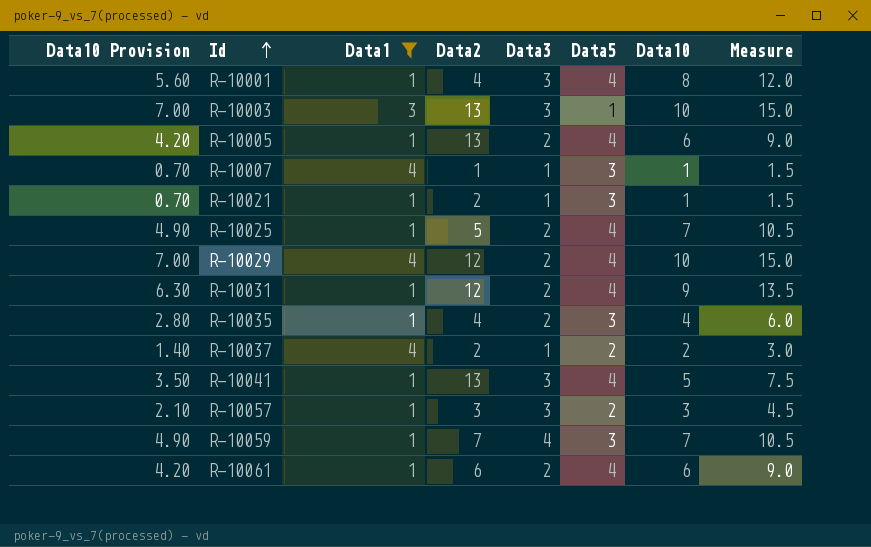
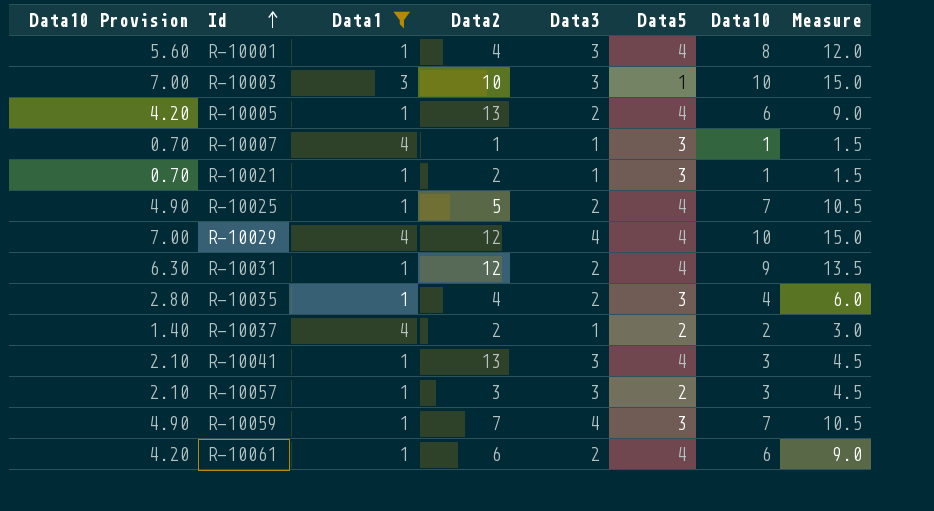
R-10003 | Data2: 13 -> 10
R-10029 | Data3: 2 -> 4
R-10041 | Data10 Provision: 3.50 -> 2.10
R-10041 | Data10: 5 -> 3
R-10041 | Measure: 7.5 -> 4.5

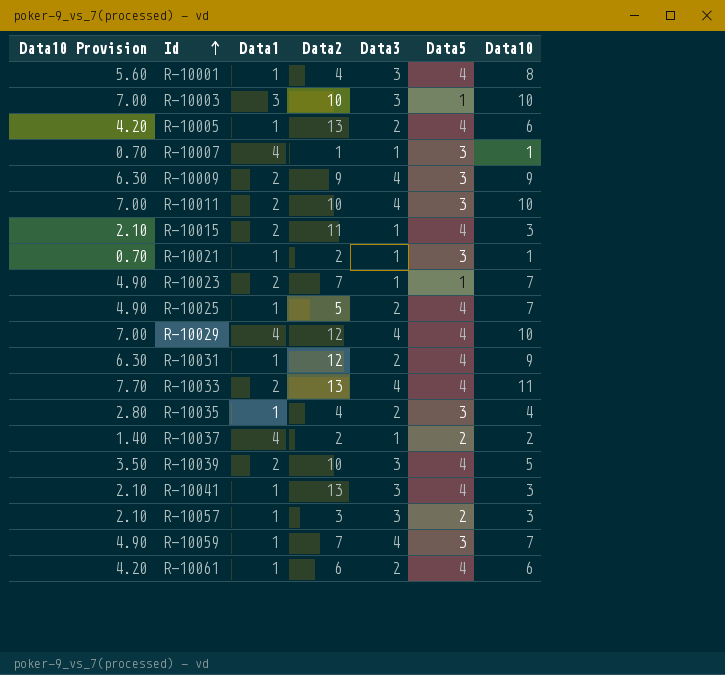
filter: Data1 != 2 -> none
column Measure | formula: [Data10] * 1.5 -> none

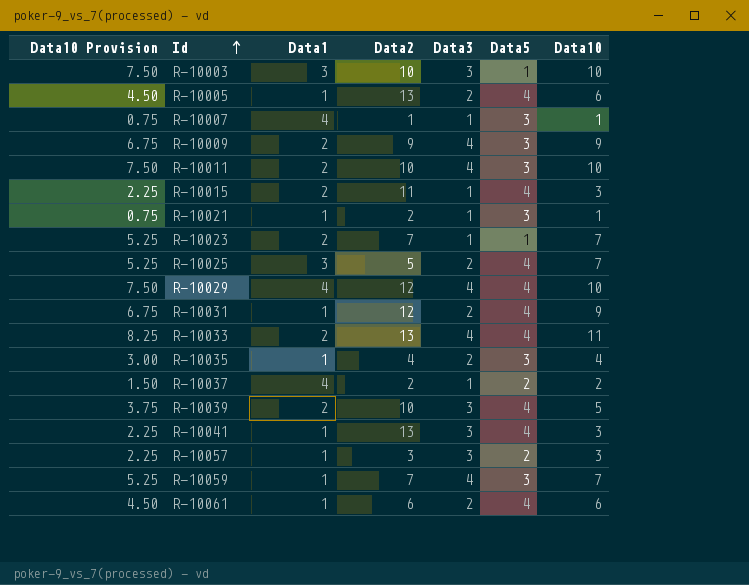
column Data10 Provision | formula: [Data10] * 0.7 -> [Data10] * 0.75
row R-10001: 5.60 | 1 | 4 | 3 | 4 | 8 -> none
R-10025 | Data1: 1 -> 3

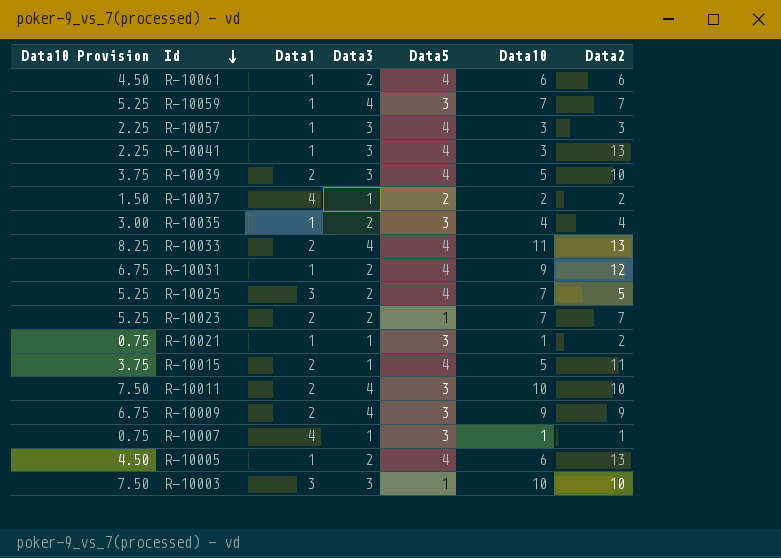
row order: Id ascending -> Id descending
column Data2 | position: 4 -> 7
row R-10029: 7.50 | 4 | 12 | 4 | 4 | 10 -> none
R-10057 | Data5: 2 -> 4
R-10023 | Data3: 1 -> 2
R-10015 | Data10 Provision: 2.25 -> 3.75
R-10015 | Data10: 3 -> 5

